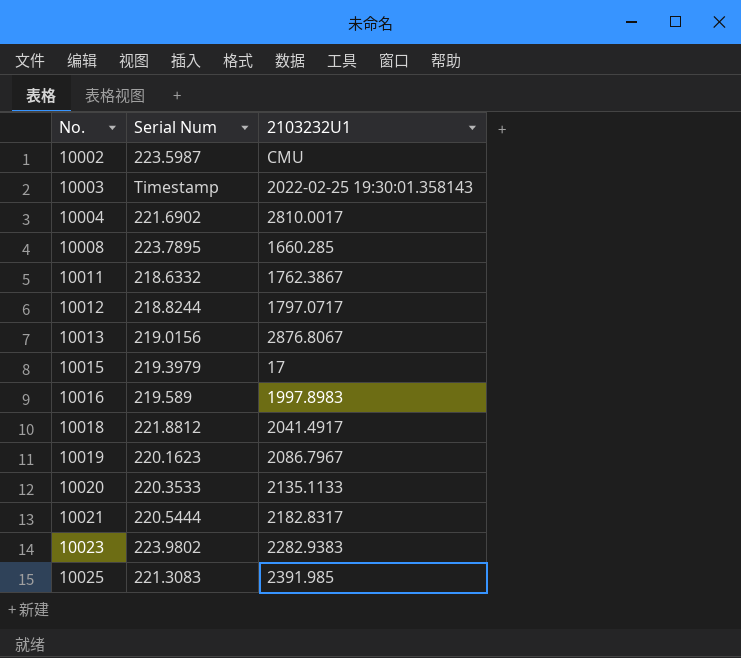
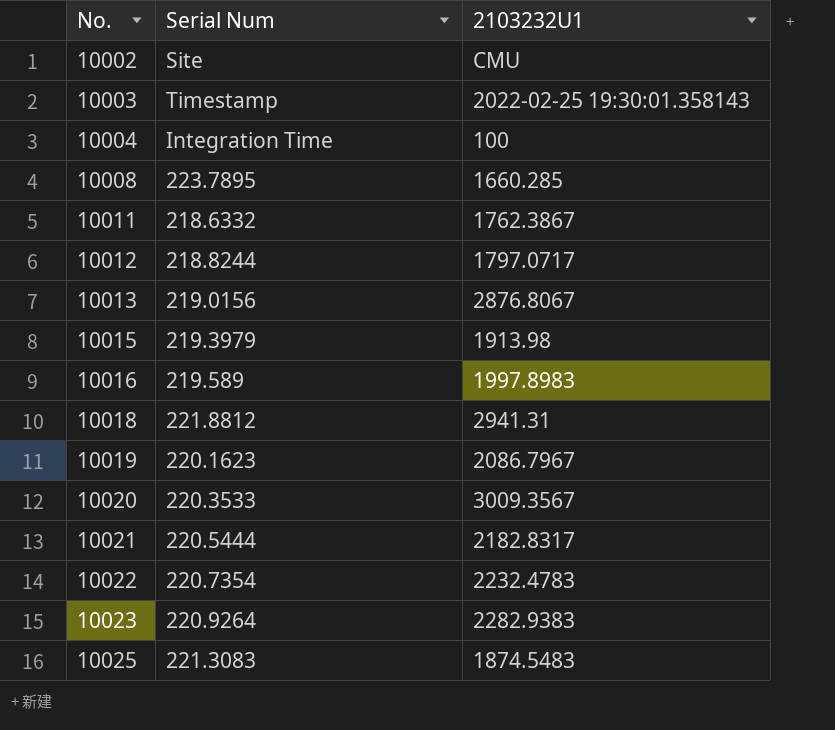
10002 | Serial Num: 223.5987 -> Site
10004 | Serial Num: 221.6902 -> Integration Time
10004 | 2103232U1: 2810.0017 -> 100
10015 | 2103232U1: 17 -> 1913.98
10018 | 2103232U1: 2041.4917 -> 2941.31
10020 | 2103232U1: 2135.1133 -> 3009.3567
row 10022: none -> 220.7354 | 2232.4783
10023 | Serial Num: 223.9802 -> 220.9264
10025 | 2103232U1: 2391.985 -> 1874.5483

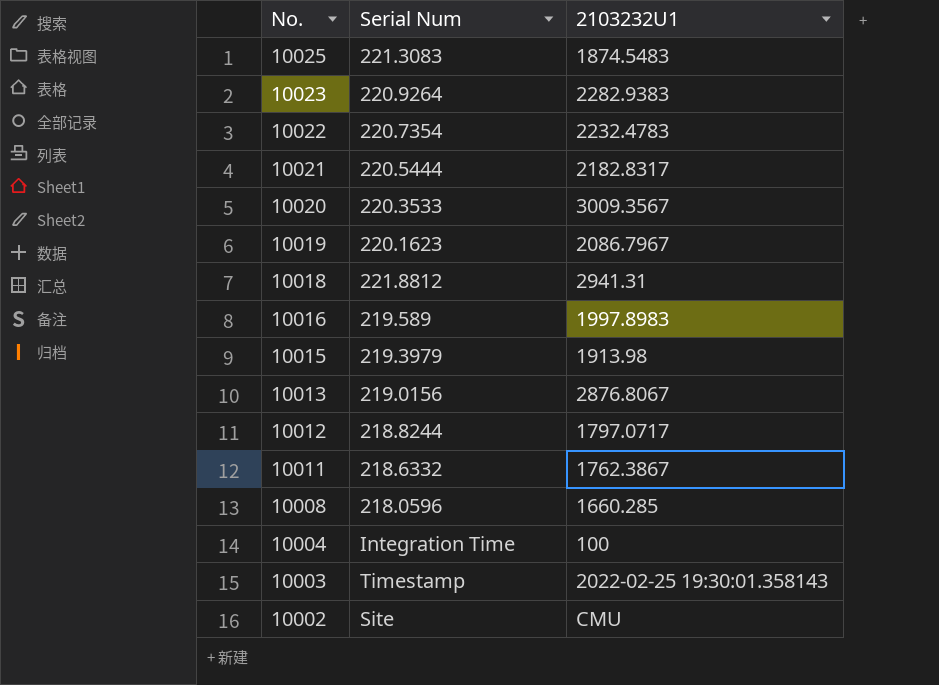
row order: No. ascending -> No. descending
10008 | Serial Num: 223.7895 -> 218.0596

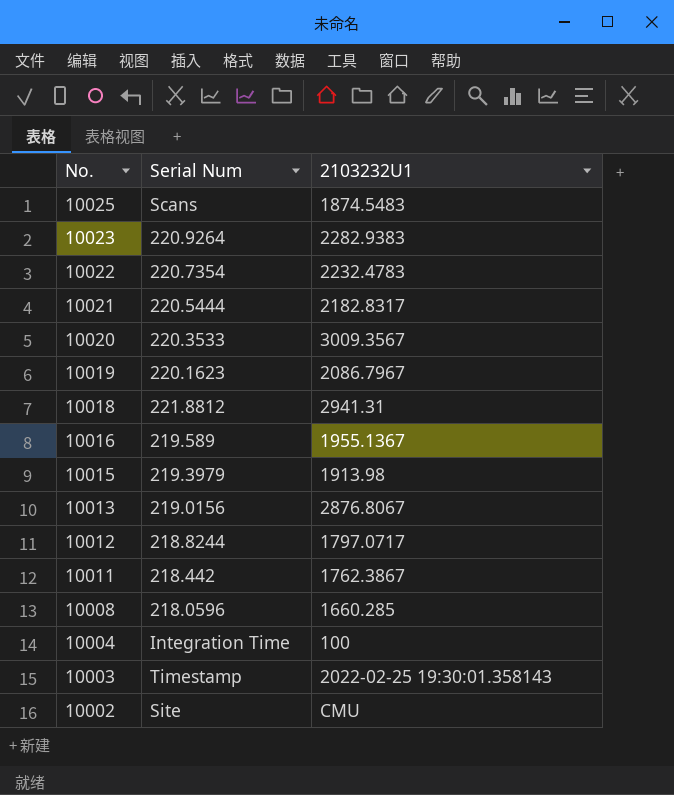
10025 | Serial Num: 221.3083 -> Scans
10016 | 2103232U1: 1997.8983 -> 1955.1367
10011 | Serial Num: 218.6332 -> 218.442

